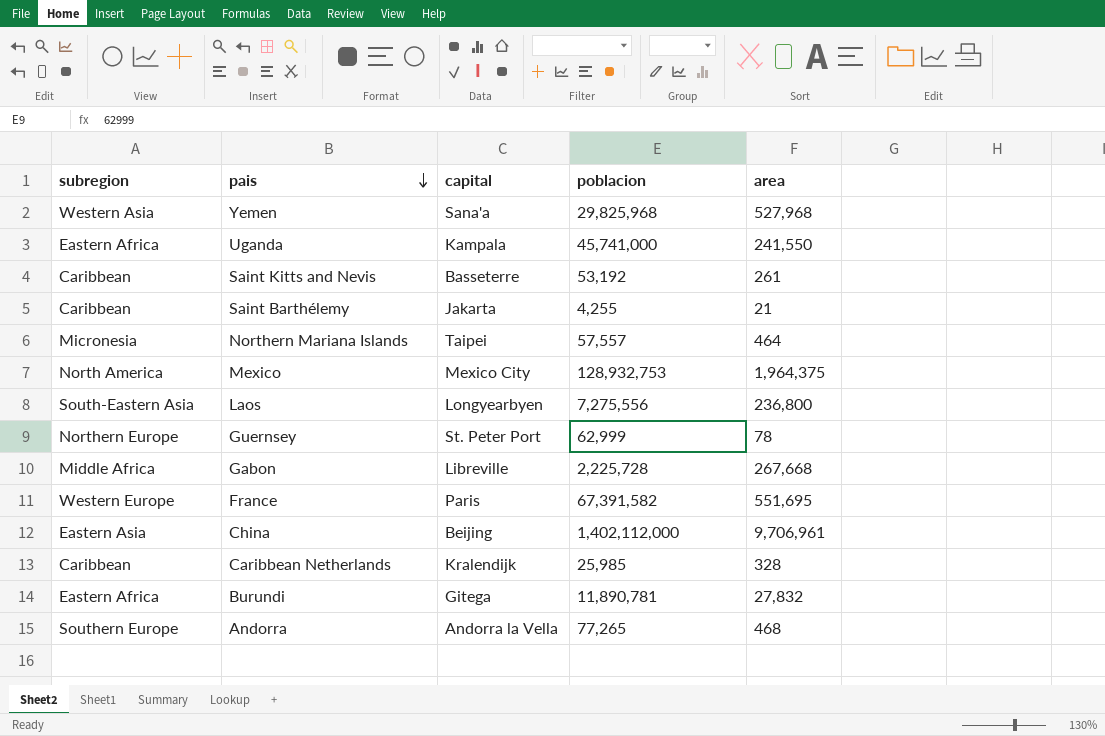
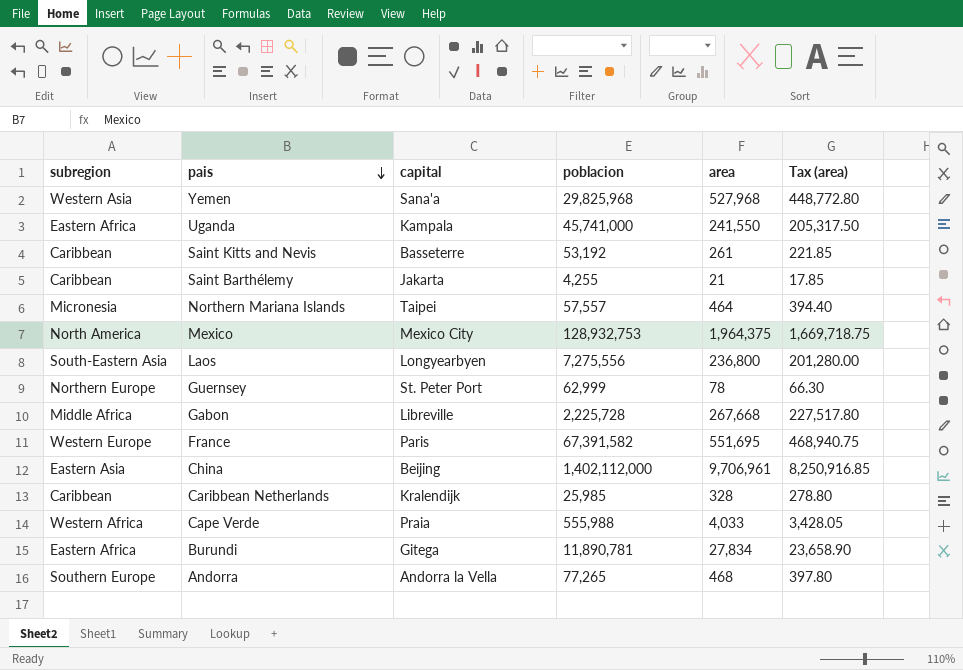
column Tax (area) | formula: none -> [area] * 0.85
row Cape Verde: none -> Western Africa | Praia | 555,988 | 4,033 | 3,428.05
Burundi | area: 27,832 -> 27,834

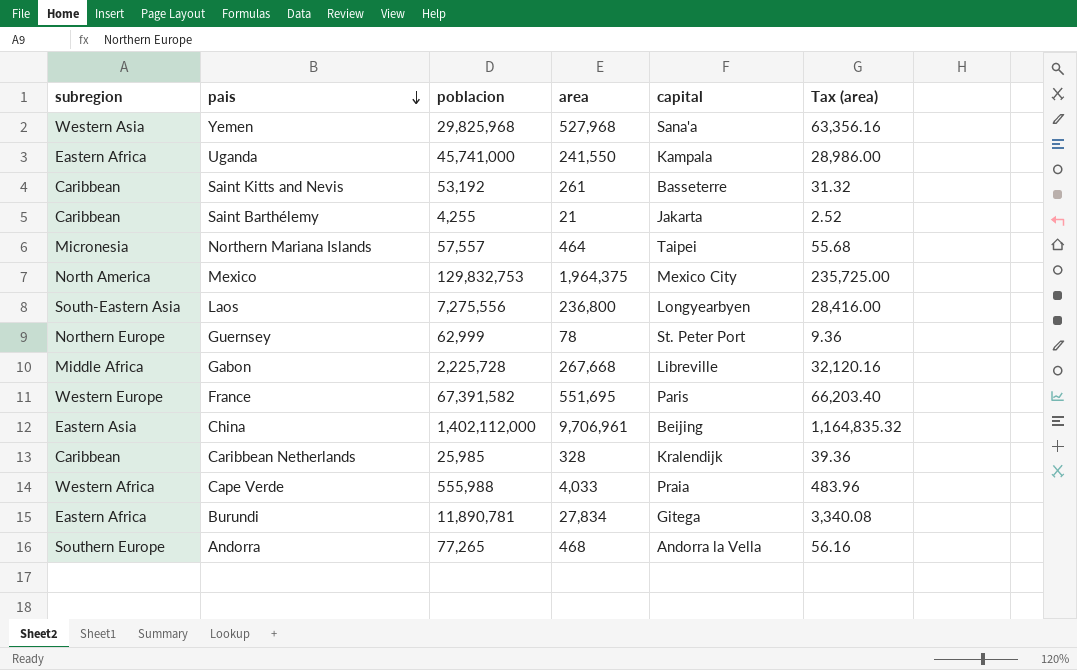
column capital | position: 3 -> 5
column Tax (area) | formula: [area] * 0.85 -> [area] * 0.12
Mexico | poblacion: 128,932,753 -> 129,832,753

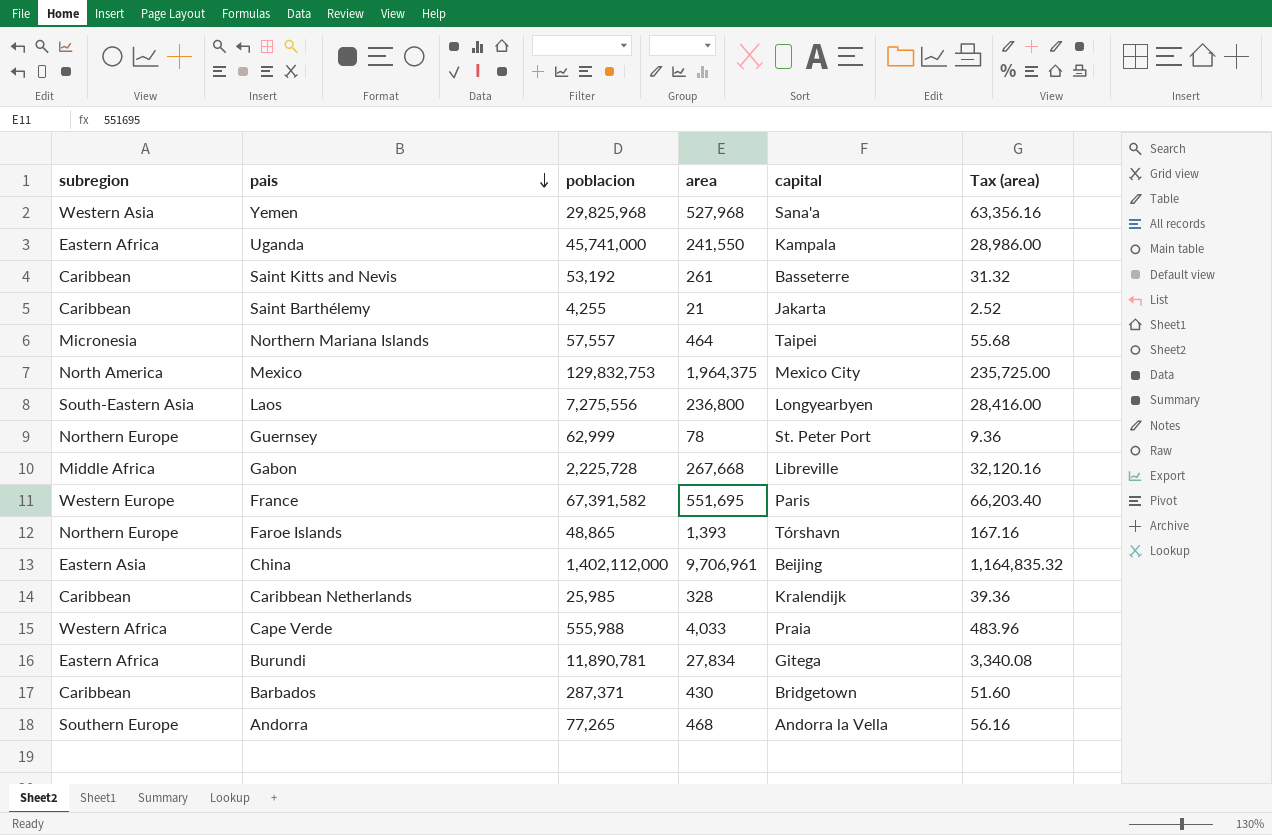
row Faroe Islands: none -> Northern Europe | 48,865 | 1,393 | Tórshavn | 167.16
row Barbados: none -> Caribbean | 287,371 | 430 | Bridgetown | 51.60

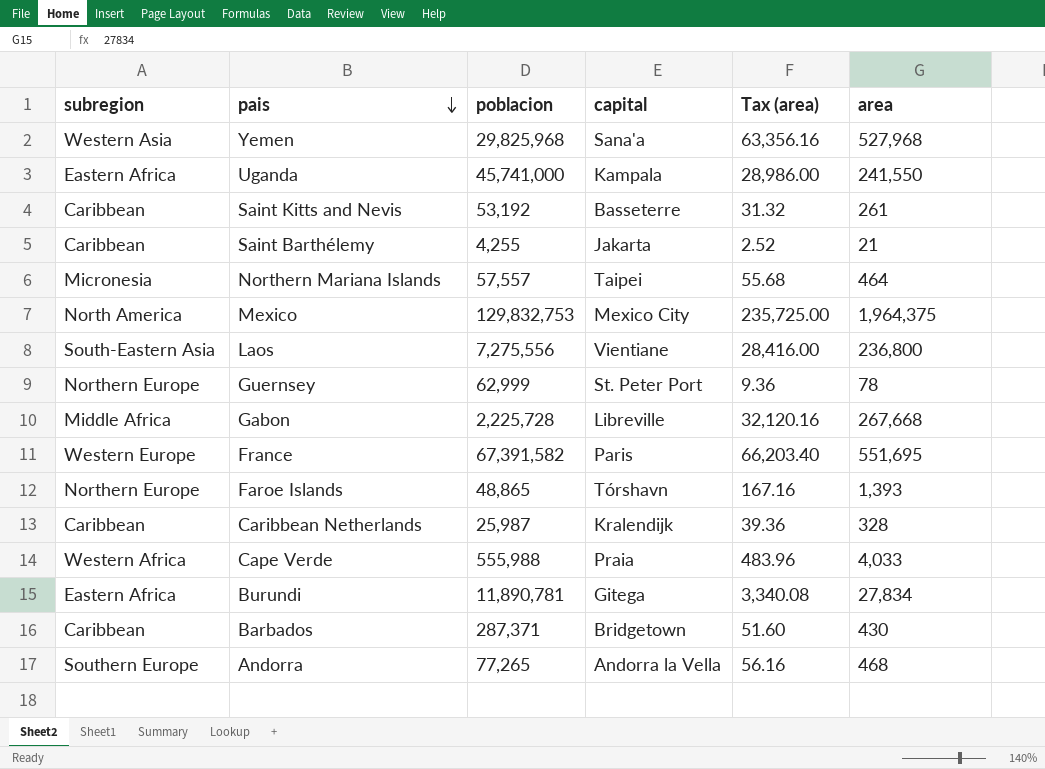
column area | position: 4 -> 6
row China: Eastern Asia | 1,402,112,000 | 9,706,961 | Beijing | 1,164,835.32 -> none
Laos | capital: Longyearbyen -> Vientiane
Caribbean Netherlands | poblacion: 25,985 -> 25,987

